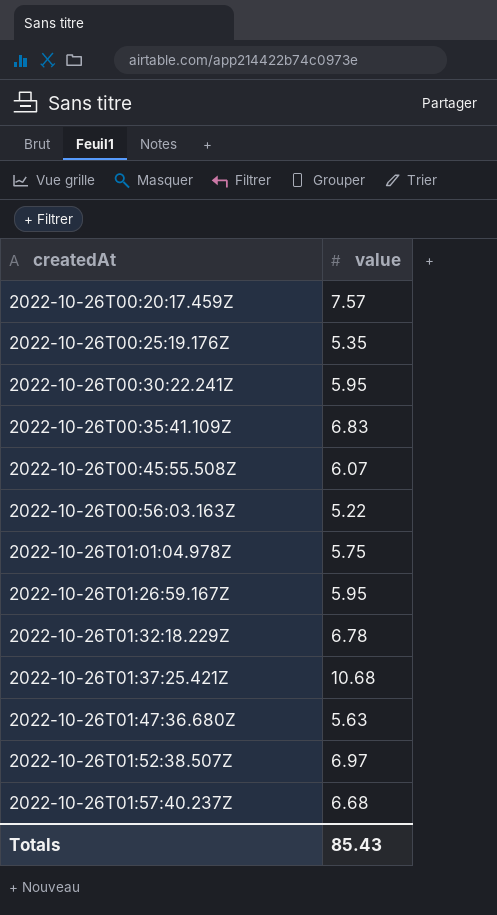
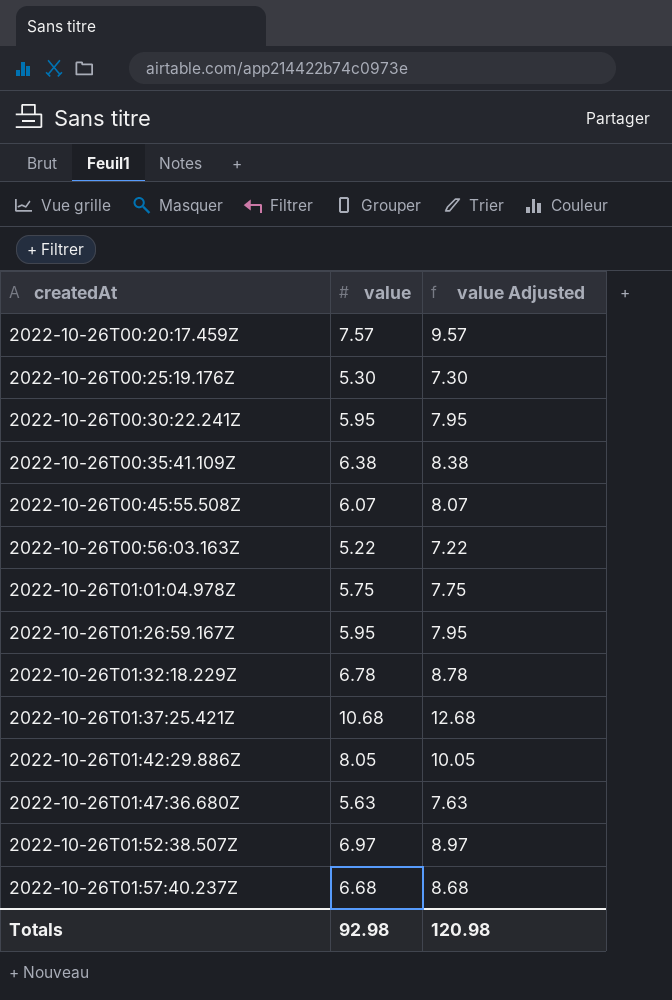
column value Adjusted | formula: none -> [value] + 2
2022-10-26T00:25:19.176Z | value: 5.35 -> 5.30
2022-10-26T00:35:41.109Z | value: 6.83 -> 6.38
row 2022-10-26T01:42:29.886Z: none -> 8.05 | 10.05
Totals | value: 85.43 -> 92.98

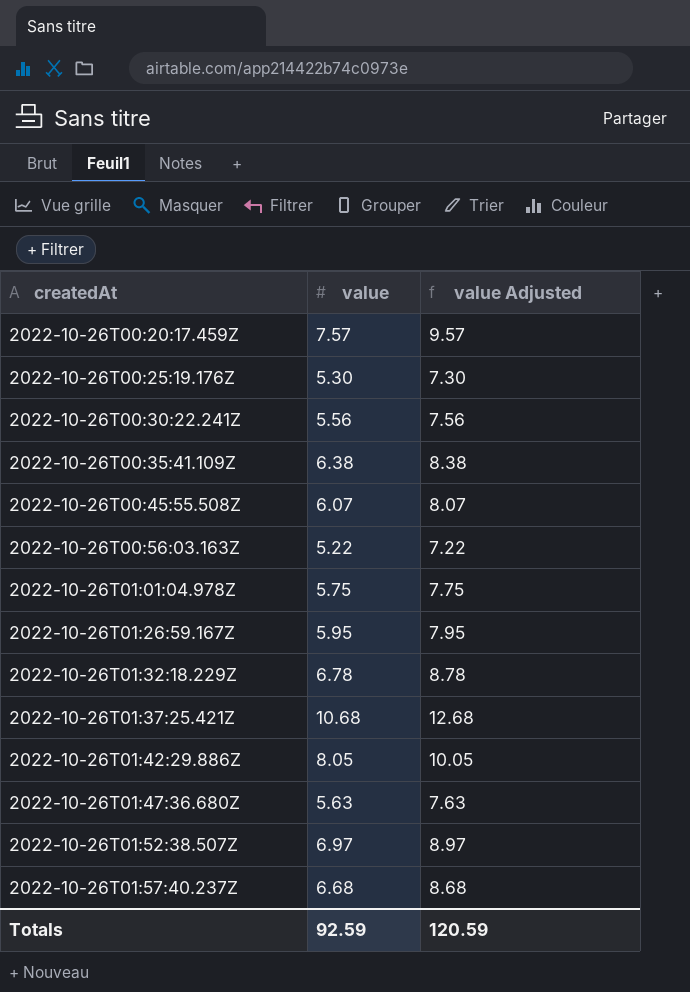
2022-10-26T00:30:22.241Z | value: 5.95 -> 5.56
2022-10-26T00:30:22.241Z | value Adjusted: 7.95 -> 7.56
Totals | value: 92.98 -> 92.59
Totals | value Adjusted: 120.98 -> 120.59

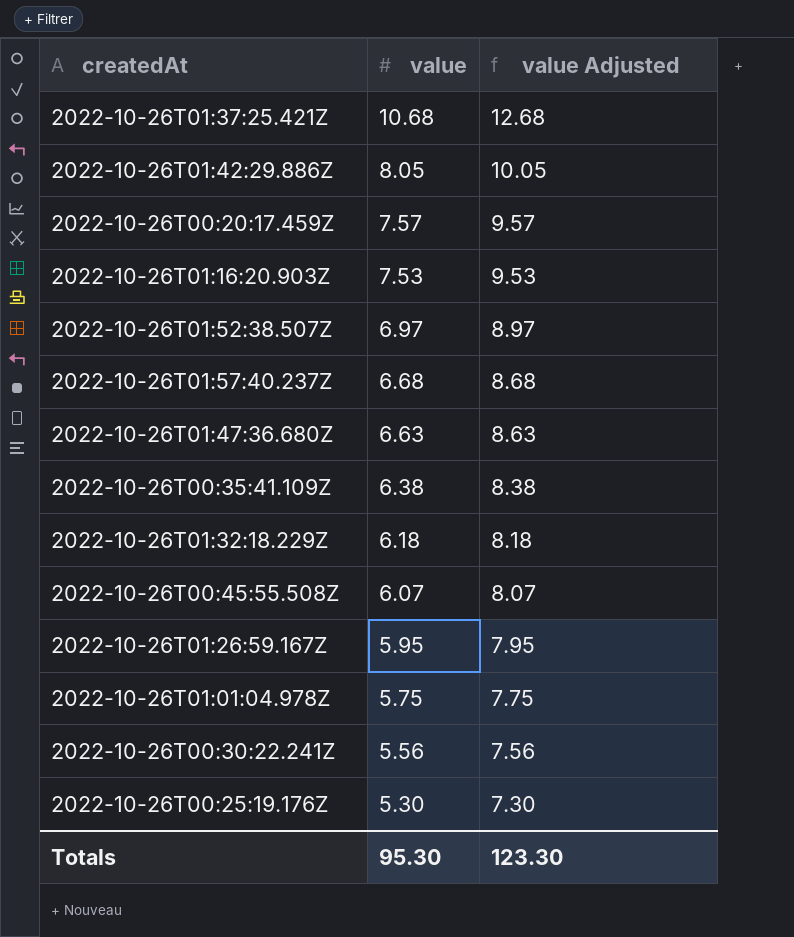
row order: createdAt ascending -> value descending
row 2022-10-26T00:56:03.163Z: 5.22 | 7.22 -> none
row 2022-10-26T01:16:20.903Z: none -> 7.53 | 9.53
2022-10-26T01:47:36.680Z | value: 5.63 -> 6.63
2022-10-26T01:47:36.680Z | value Adjusted: 7.63 -> 8.63
2022-10-26T01:32:18.229Z | value: 6.78 -> 6.18
2022-10-26T01:32:18.229Z | value Adjusted: 8.78 -> 8.18
Totals | value: 92.59 -> 95.30
Totals | value Adjusted: 120.59 -> 123.30

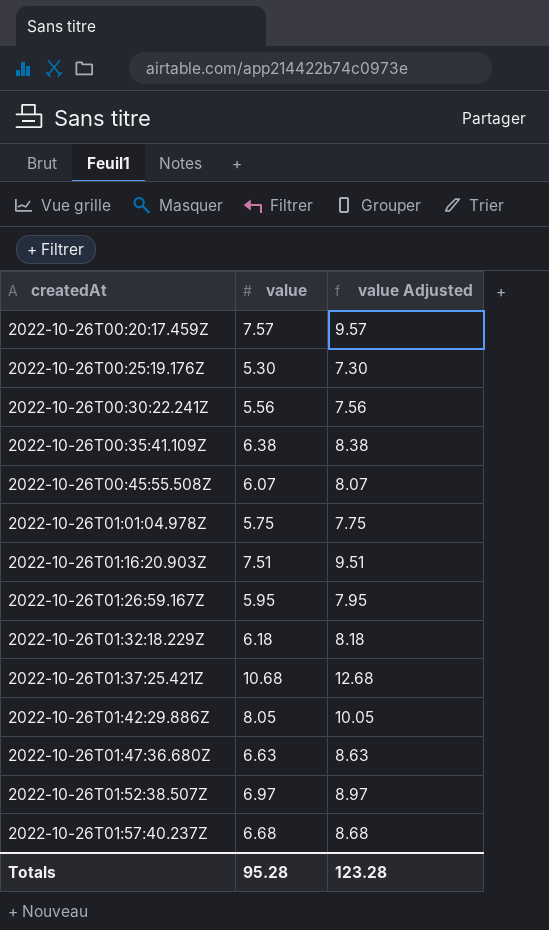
row order: value descending -> createdAt ascending
2022-10-26T01:16:20.903Z | value: 7.53 -> 7.51
2022-10-26T01:16:20.903Z | value Adjusted: 9.53 -> 9.51
Totals | value: 95.30 -> 95.28
Totals | value Adjusted: 123.30 -> 123.28

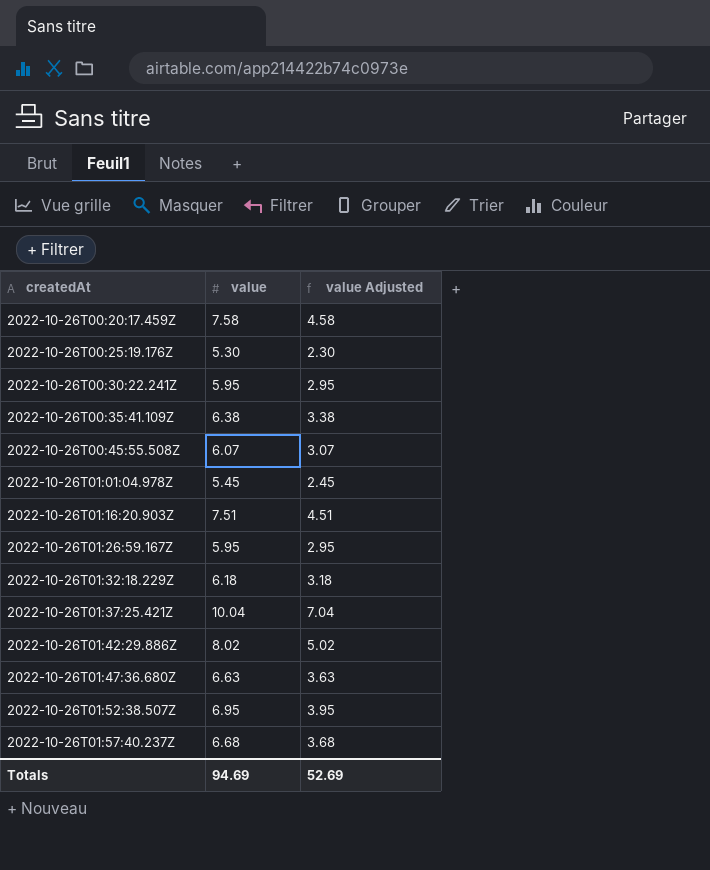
column value Adjusted | formula: [value] + 2 -> [value] - 3
2022-10-26T00:20:17.459Z | value: 7.57 -> 7.58
2022-10-26T00:30:22.241Z | value: 5.56 -> 5.95
2022-10-26T01:01:04.978Z | value: 5.75 -> 5.45
2022-10-26T01:37:25.421Z | value: 10.68 -> 10.04
2022-10-26T01:42:29.886Z | value: 8.05 -> 8.02
2022-10-26T01:52:38.507Z | value: 6.97 -> 6.95
Totals | value: 95.28 -> 94.69
Totals | value Adjusted: 123.28 -> 52.69

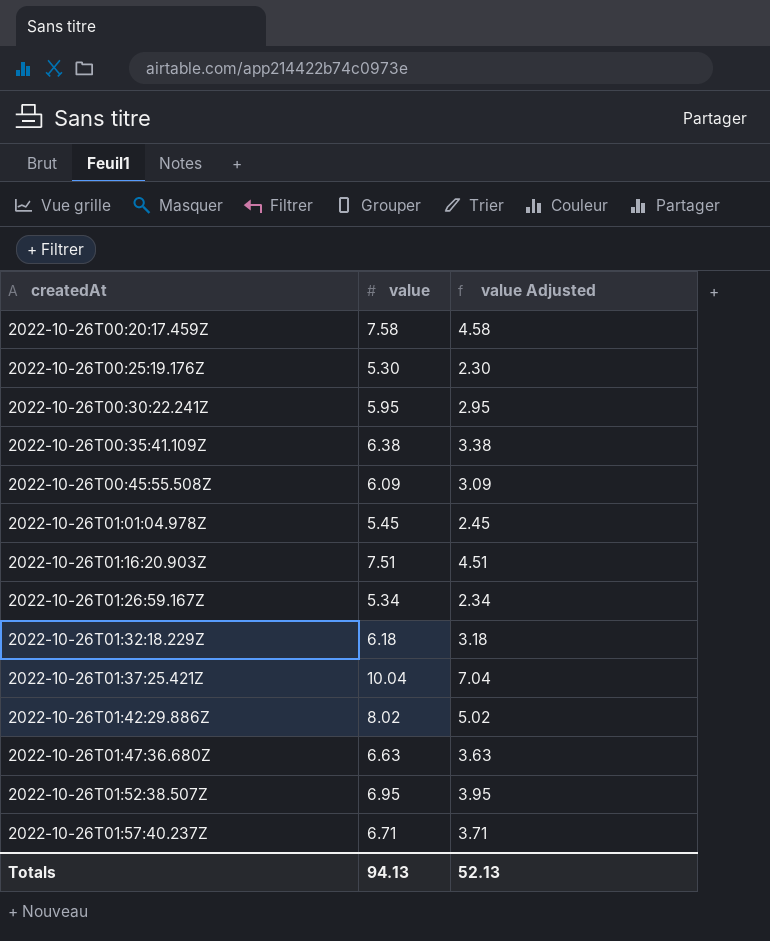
2022-10-26T00:45:55.508Z | value: 6.07 -> 6.09
2022-10-26T00:45:55.508Z | value Adjusted: 3.07 -> 3.09
2022-10-26T01:26:59.167Z | value: 5.95 -> 5.34
2022-10-26T01:26:59.167Z | value Adjusted: 2.95 -> 2.34
2022-10-26T01:57:40.237Z | value: 6.68 -> 6.71
2022-10-26T01:57:40.237Z | value Adjusted: 3.68 -> 3.71
Totals | value: 94.69 -> 94.13
Totals | value Adjusted: 52.69 -> 52.13

